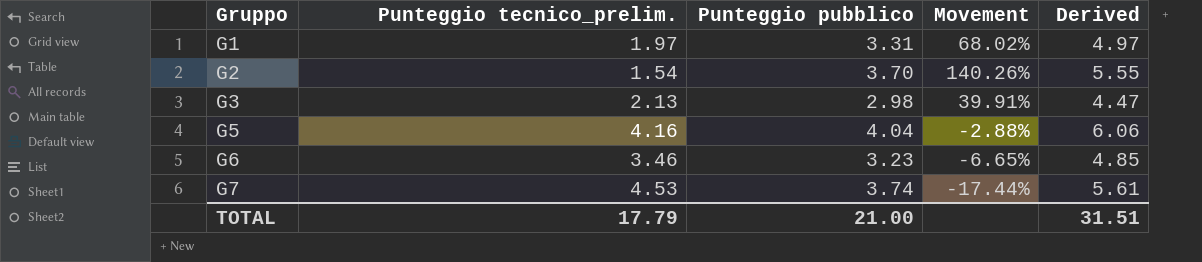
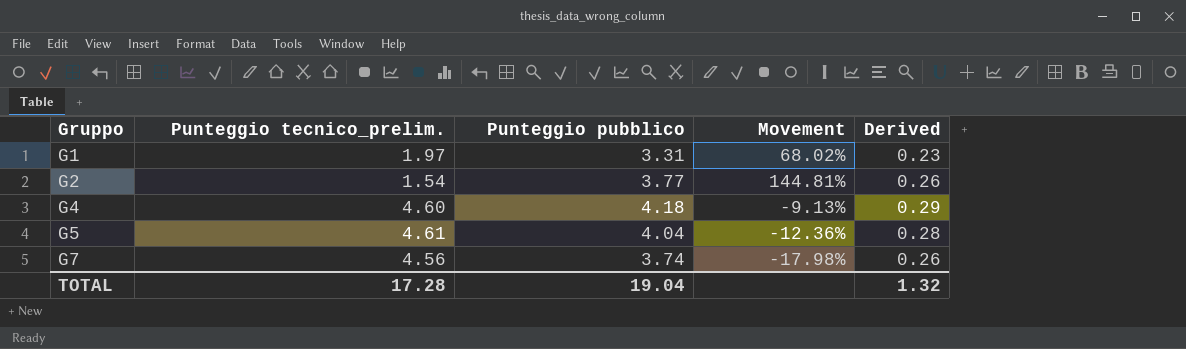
column Derived | formula: [Punteggio pubblico] * 1.5 -> [Punteggio pubblico] * 0.07
row G3: 2.13 | 2.98 | 39.91% | 4.47 -> none
row G6: 3.46 | 3.23 | -6.65% | 4.85 -> none
G2 | Punteggio pubblico: 3.70 -> 3.77
G2 | Movement: 140.26% -> 144.81%
row G4: none -> 4.60 | 4.18 | -9.13% | 0.29
G5 | Punteggio tecnico_prelim.: 4.16 -> 4.61
G5 | Movement: -2.88% -> -12.36%
G7 | Punteggio tecnico_prelim.: 4.53 -> 4.56
G7 | Movement: -17.44% -> -17.98%
TOTAL | Punteggio tecnico_prelim.: 17.79 -> 17.28
TOTAL | Punteggio pubblico: 21.00 -> 19.04
TOTAL | Derived: 31.51 -> 1.32

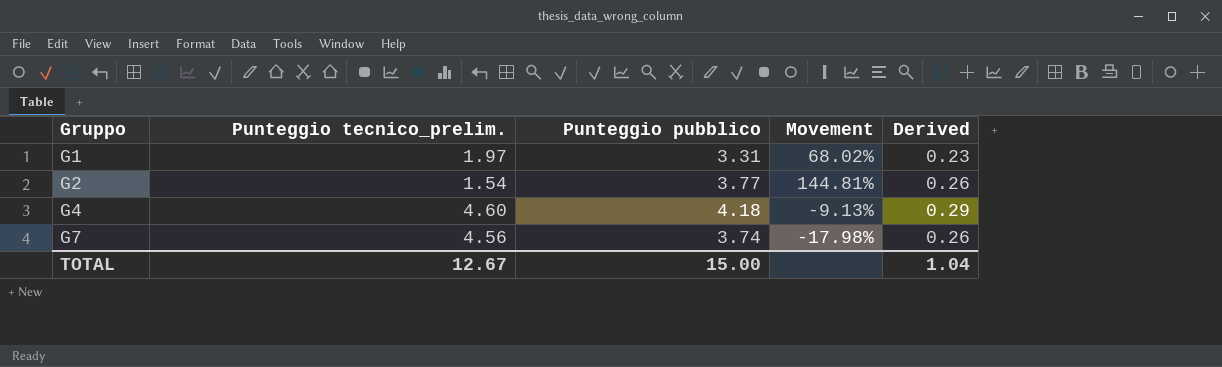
row G5: 4.61 | 4.04 | -12.36% | 0.28 -> none
TOTAL | Punteggio tecnico_prelim.: 17.28 -> 12.67
TOTAL | Punteggio pubblico: 19.04 -> 15.00
TOTAL | Derived: 1.32 -> 1.04

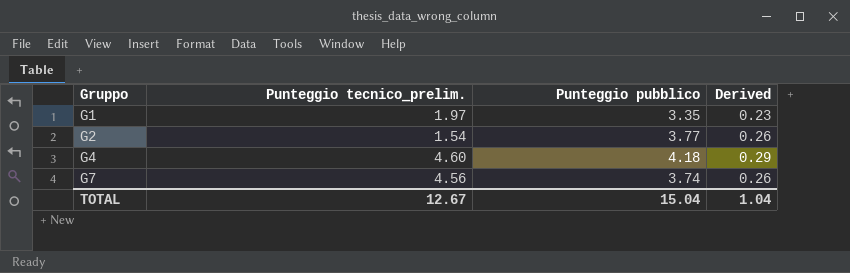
column Movement | formula: ([Punteggio pubblico] - [Punteggio tecnico_prelim.]) / [Punteggio tecnico_prelim.] -> none
G1 | Punteggio pubblico: 3.31 -> 3.35
TOTAL | Punteggio pubblico: 15.00 -> 15.04

